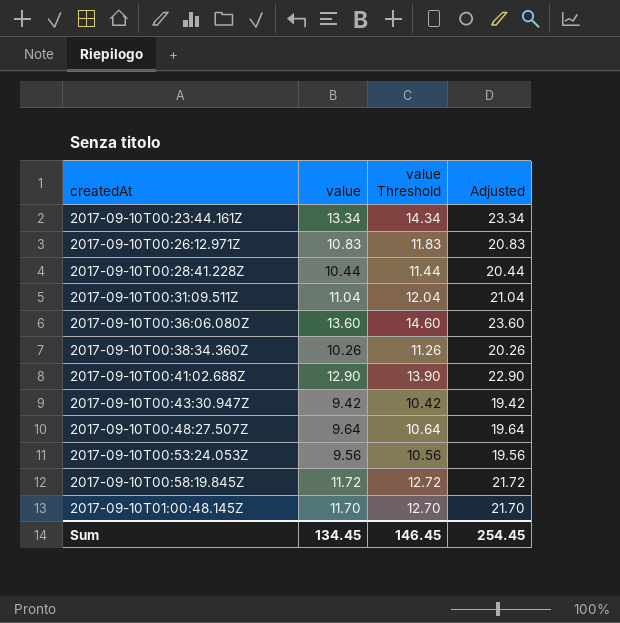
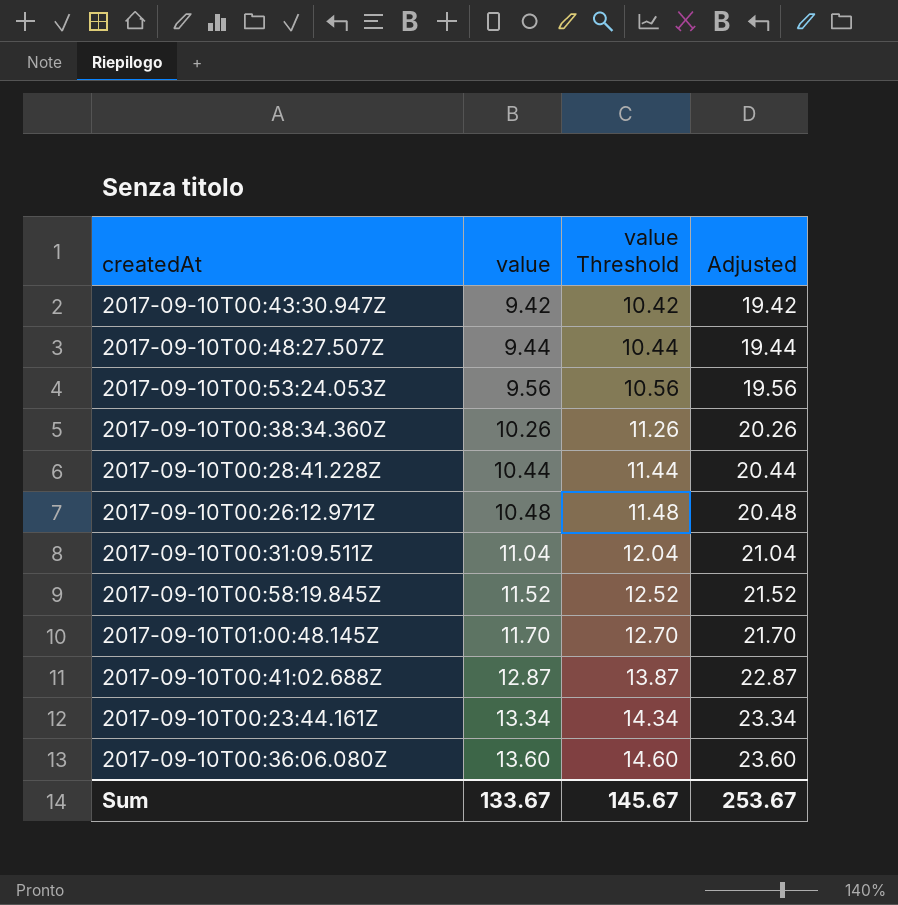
row order: createdAt ascending -> value ascending
2017-09-10T00:48:27.507Z | value: 9.64 -> 9.44
2017-09-10T00:48:27.507Z | value Threshold: 10.64 -> 10.44
2017-09-10T00:48:27.507Z | Adjusted: 19.64 -> 19.44
2017-09-10T00:26:12.971Z | value: 10.83 -> 10.48
2017-09-10T00:26:12.971Z | value Threshold: 11.83 -> 11.48
2017-09-10T00:26:12.971Z | Adjusted: 20.83 -> 20.48
2017-09-10T00:58:19.845Z | value: 11.72 -> 11.52
2017-09-10T00:58:19.845Z | value Threshold: 12.72 -> 12.52
2017-09-10T00:58:19.845Z | Adjusted: 21.72 -> 21.52
2017-09-10T00:41:02.688Z | value: 12.90 -> 12.87
2017-09-10T00:41:02.688Z | value Threshold: 13.90 -> 13.87
2017-09-10T00:41:02.688Z | Adjusted: 22.90 -> 22.87
Sum | value: 134.45 -> 133.67
Sum | value Threshold: 146.45 -> 145.67
Sum | Adjusted: 254.45 -> 253.67

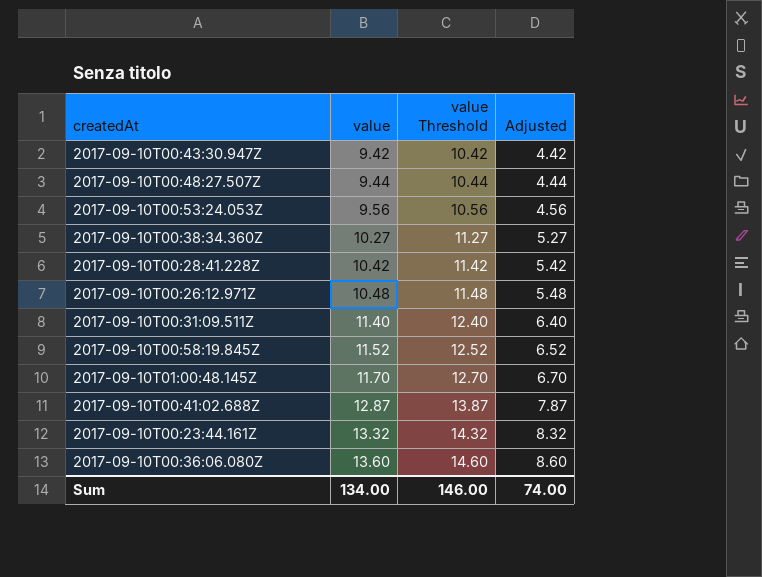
column Adjusted | formula: [value] + 10 -> [value] - 5
2017-09-10T00:38:34.360Z | value: 10.26 -> 10.27
2017-09-10T00:38:34.360Z | value Threshold: 11.26 -> 11.27
2017-09-10T00:28:41.228Z | value: 10.44 -> 10.42
2017-09-10T00:28:41.228Z | value Threshold: 11.44 -> 11.42
2017-09-10T00:31:09.511Z | value: 11.04 -> 11.40
2017-09-10T00:31:09.511Z | value Threshold: 12.04 -> 12.40
2017-09-10T00:23:44.161Z | value: 13.34 -> 13.32
2017-09-10T00:23:44.161Z | value Threshold: 14.34 -> 14.32
Sum | value: 133.67 -> 134.00
Sum | value Threshold: 145.67 -> 146.00
Sum | Adjusted: 253.67 -> 74.00

